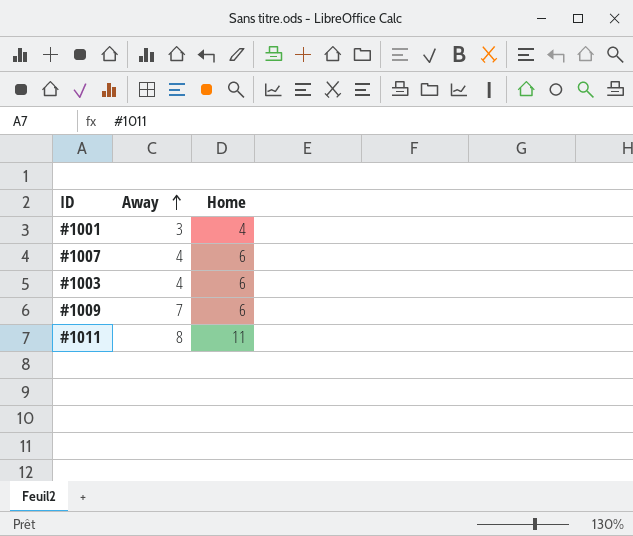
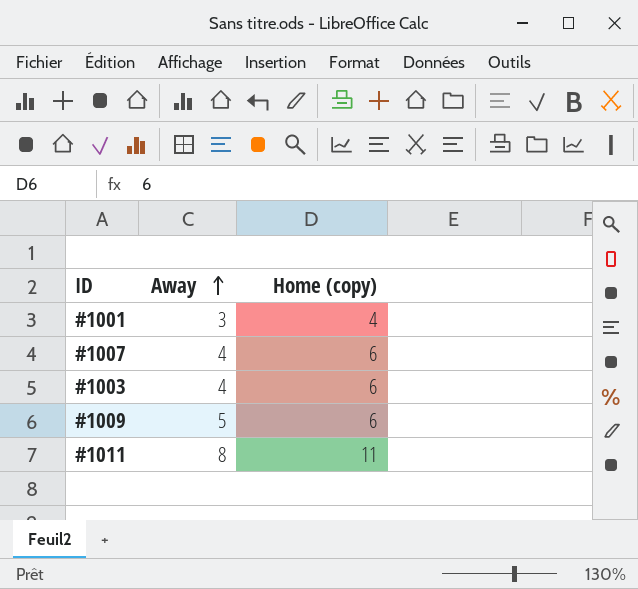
column name: Home -> Home (copy)
#1009 | Away: 7 -> 5

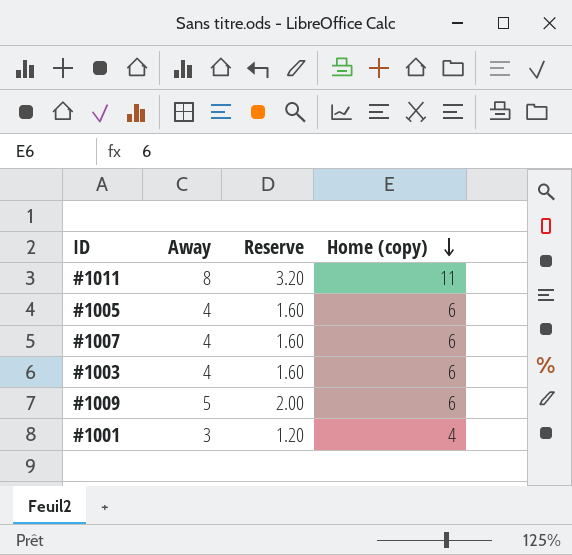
row order: Away ascending -> Home (copy) descending
column Reserve | formula: none -> [Away] * 0.4
row #1005: none -> 4 | 1.60 | 6

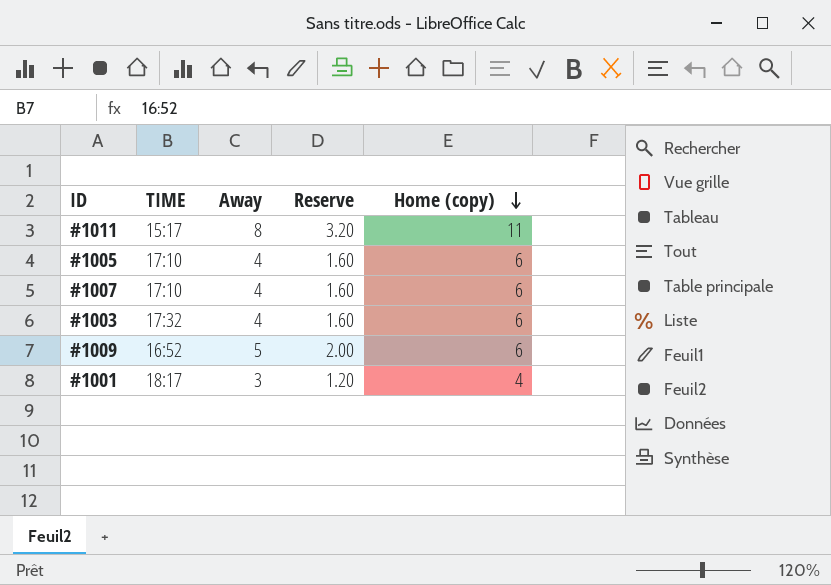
column TIME | position: none -> 2

